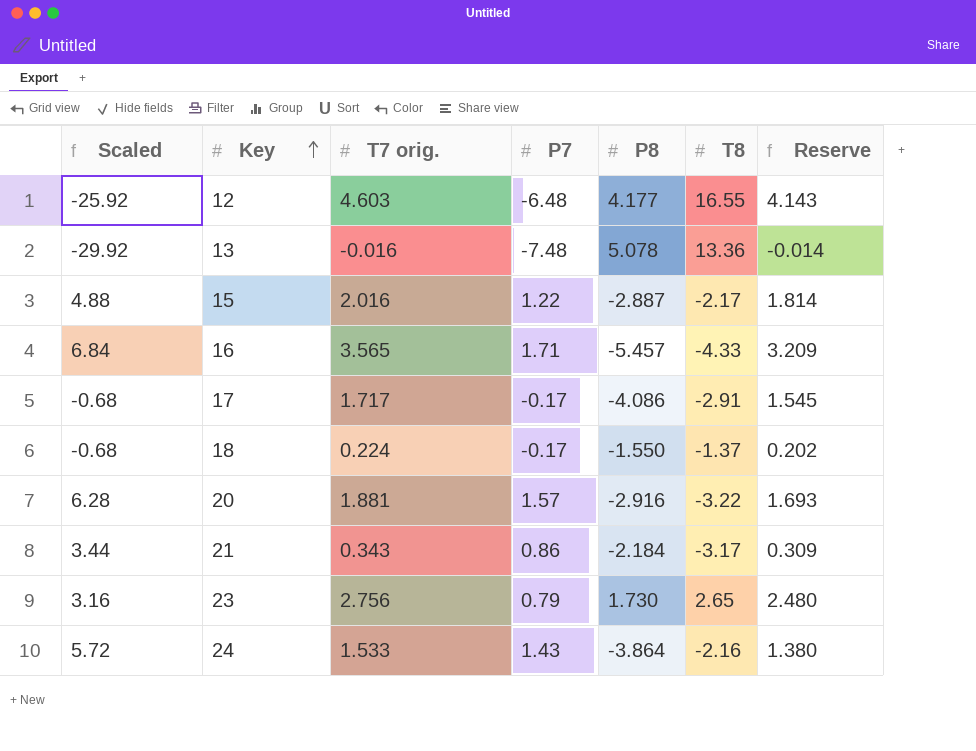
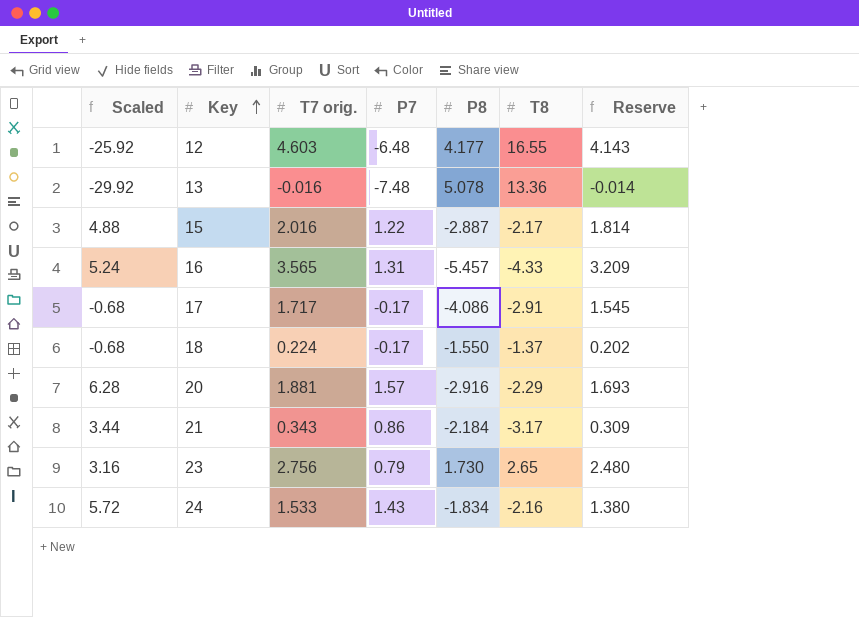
16 | Scaled: 6.84 -> 5.24
16 | P7: 1.71 -> 1.31
20 | T8: -3.22 -> -2.29
24 | P8: -3.864 -> -1.834

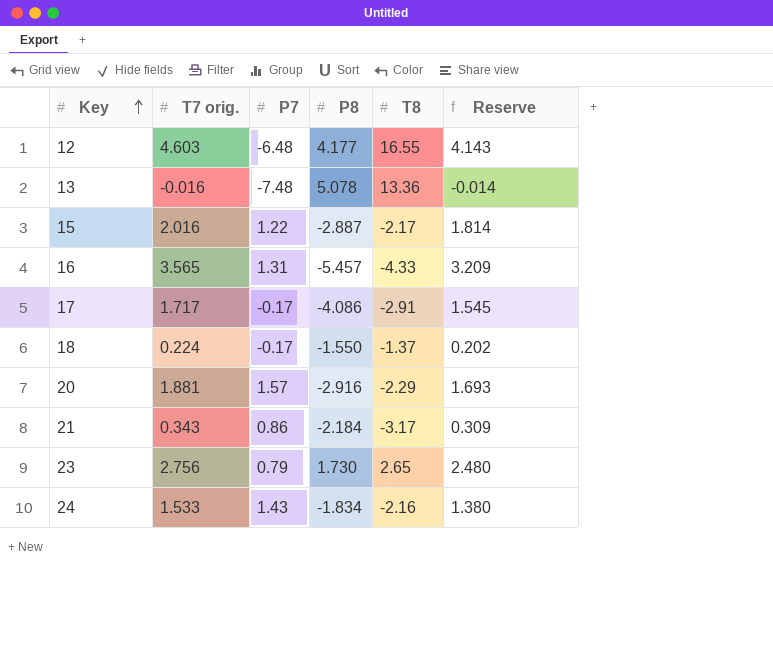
column Scaled | formula: [P7] * 4 -> none

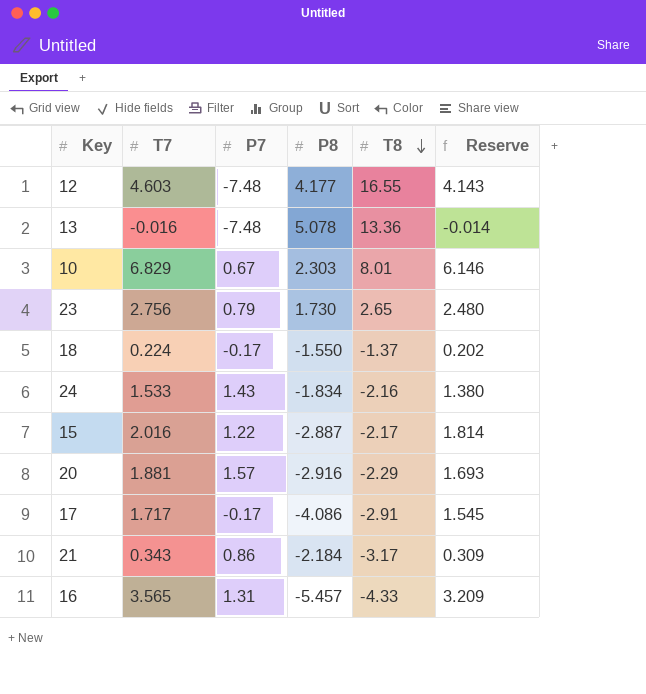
row order: Key ascending -> T8 descending
column name: T7 orig. -> T7
12 | P7: -6.48 -> -7.48
row 10: none -> 6.829 | 0.67 | 2.303 | 8.01 | 6.146

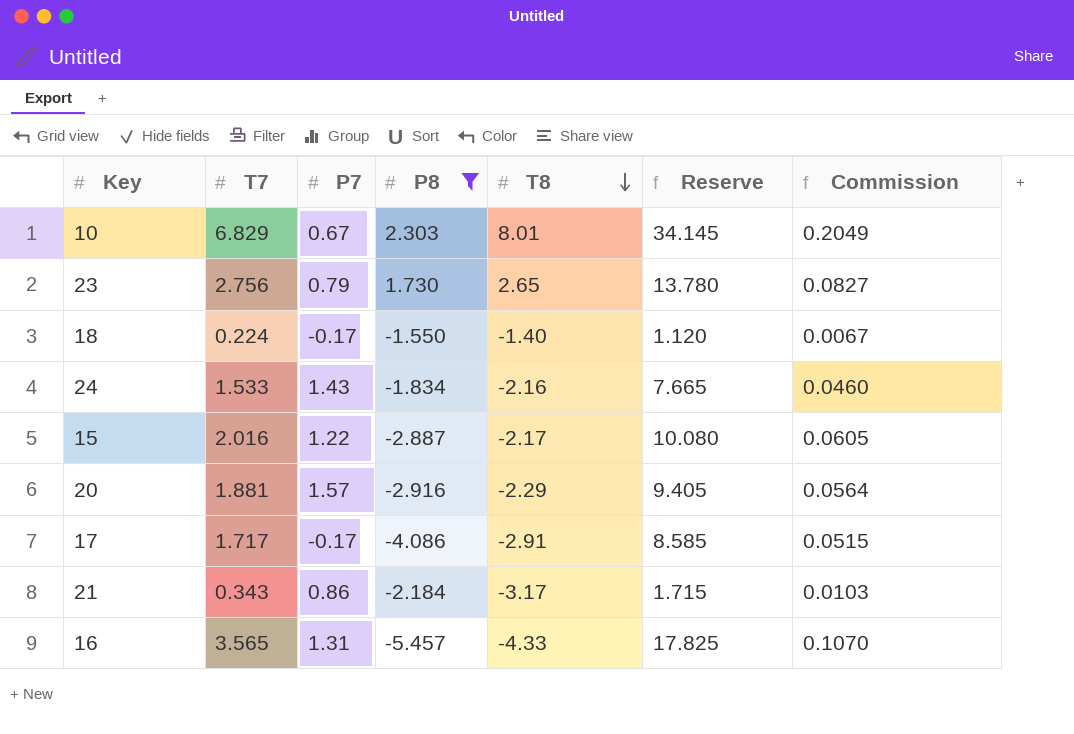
filter: none -> P8 <= 2.303
column Reserve | formula: [T7] * 0.9 -> [T7] * 5
column Commission | formula: none -> [T7] * 0.03
18 | T8: -1.37 -> -1.40

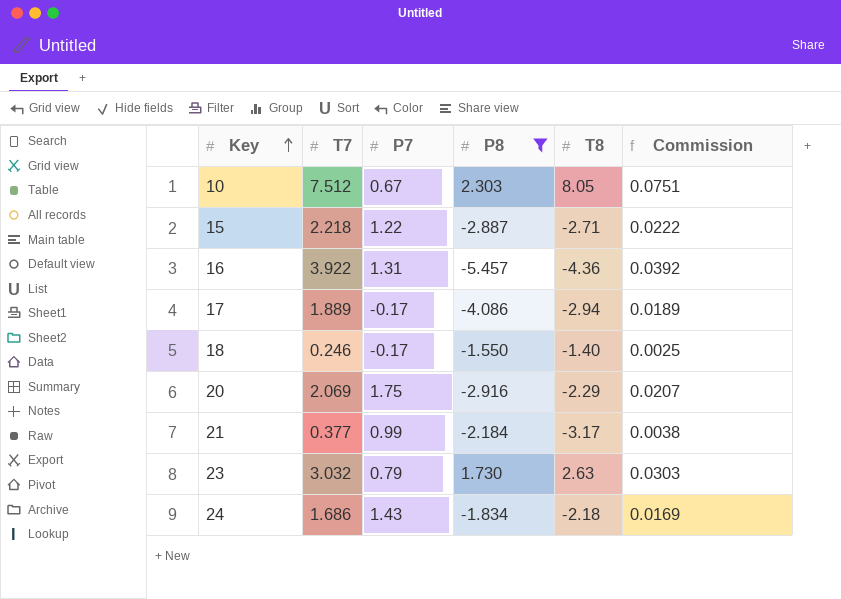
row order: T8 descending -> Key ascending
column Reserve | formula: [T7] * 5 -> none
column Commission | formula: [T7] * 0.03 -> [T7] * 0.01
10 | T7: 6.829 -> 7.512
10 | T8: 8.01 -> 8.05
15 | T7: 2.016 -> 2.218
15 | T8: -2.17 -> -2.71
16 | T7: 3.565 -> 3.922
16 | T8: -4.33 -> -4.36
17 | T7: 1.717 -> 1.889
17 | T8: -2.91 -> -2.94
18 | T7: 0.224 -> 0.246
20 | T7: 1.881 -> 2.069
20 | P7: 1.57 -> 1.75
21 | T7: 0.343 -> 0.377
21 | P7: 0.86 -> 0.99
23 | T7: 2.756 -> 3.032
23 | T8: 2.65 -> 2.63
24 | T7: 1.533 -> 1.686
24 | T8: -2.16 -> -2.18

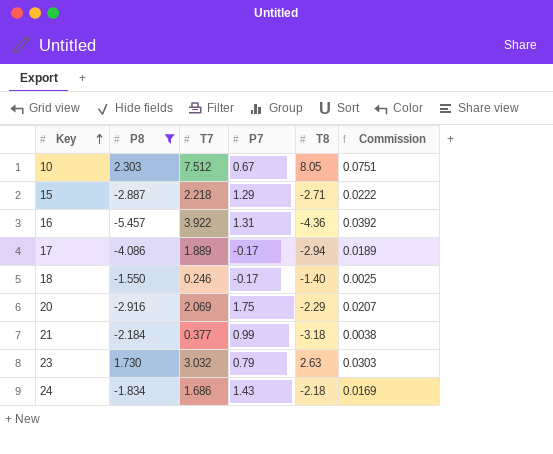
column P8 | position: 4 -> 2
15 | P7: 1.22 -> 1.29
21 | T8: -3.17 -> -3.18

